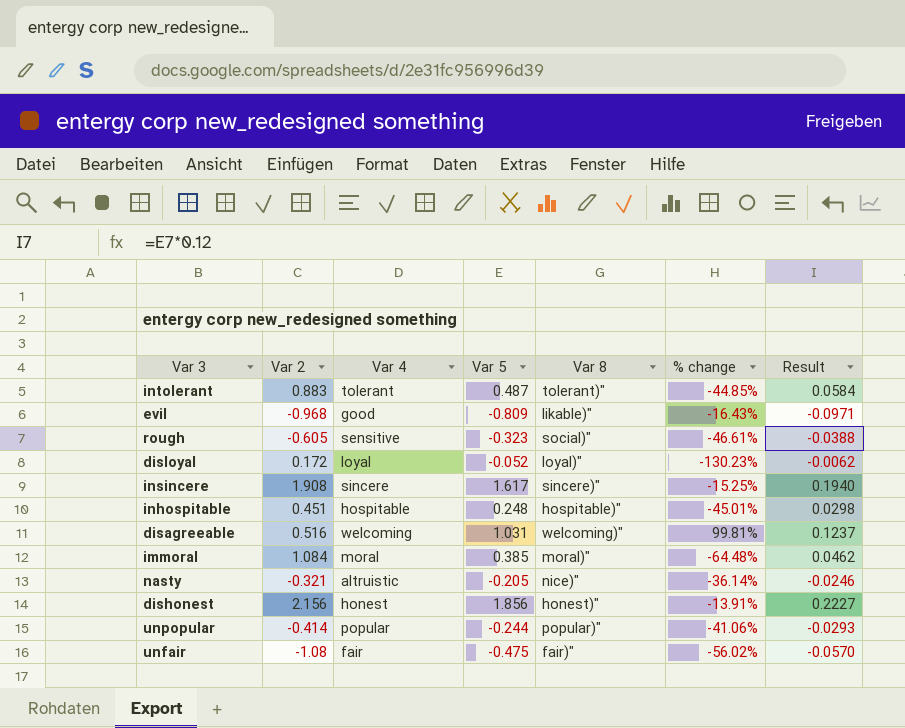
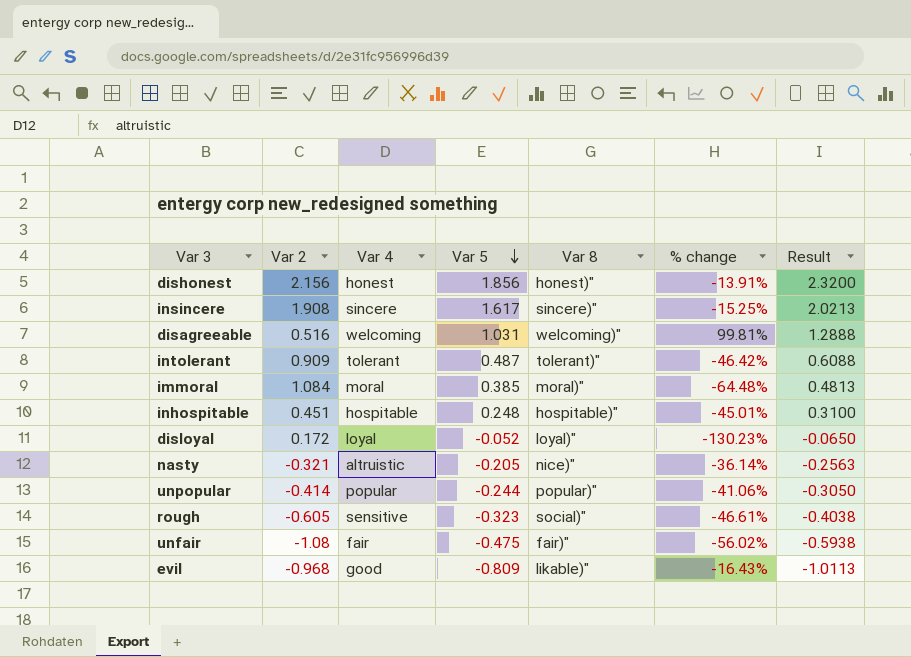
row order: none -> Var 5 descending
column Result | formula: [Var 5] * 0.12 -> [Var 5] * 1.25
intolerant | Var 2: 0.883 -> 0.909
intolerant | % change: -44.85% -> -46.42%

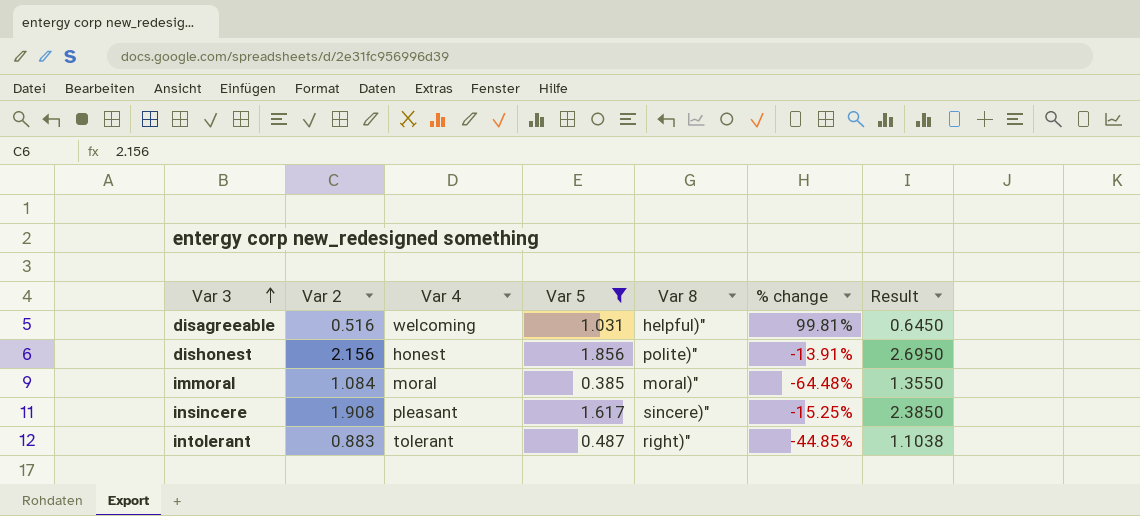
filter: none -> Var 5 >= 0.385
row order: Var 5 descending -> Var 3 ascending
column Result | formula: [Var 5] * 1.25 -> [Var 2] * 1.25
disagreeable | Var 8: welcoming)" -> helpful)"
dishonest | Var 8: honest)" -> polite)"
insincere | Var 4: sincere -> pleasant
intolerant | Var 2: 0.909 -> 0.883
intolerant | Var 8: tolerant)" -> right)"
intolerant | % change: -46.42% -> -44.85%

